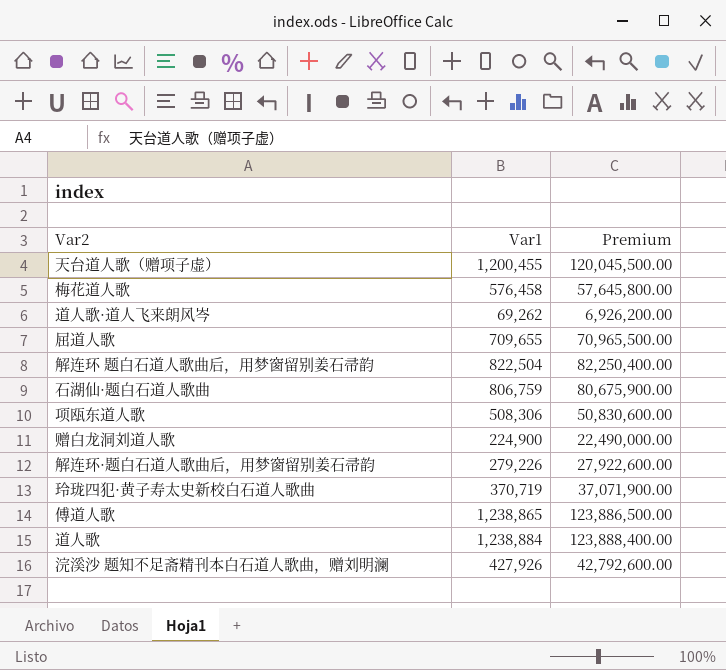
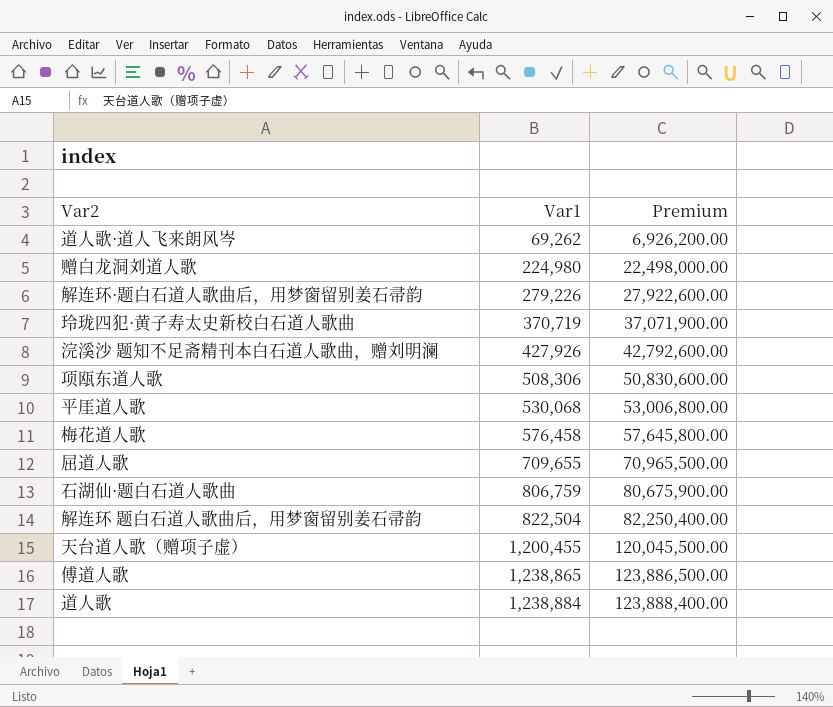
row order: none -> Var1 ascending
赠白龙洞刘道人歌 | Var1: 224,900 -> 224,980
赠白龙洞刘道人歌 | Premium: 22,490,000.00 -> 22,498,000.00
row 平厓道人歌: none -> 530,068 | 53,006,800.00

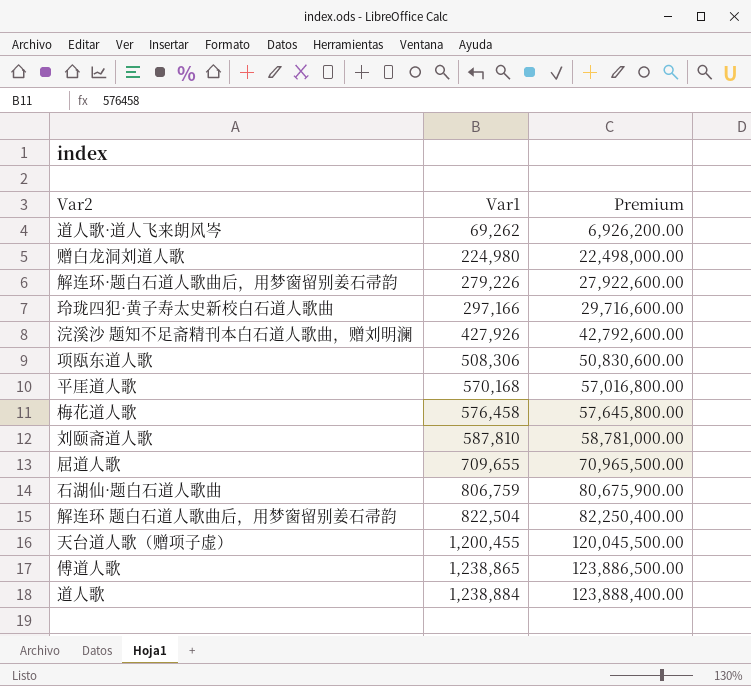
玲珑四犯·黄子寿太史新校白石道人歌曲 | Var1: 370,719 -> 297,166
玲珑四犯·黄子寿太史新校白石道人歌曲 | Premium: 37,071,900.00 -> 29,716,600.00
平厓道人歌 | Var1: 530,068 -> 570,168
平厓道人歌 | Premium: 53,006,800.00 -> 57,016,800.00
row 刘颐斋道人歌: none -> 587,810 | 58,781,000.00

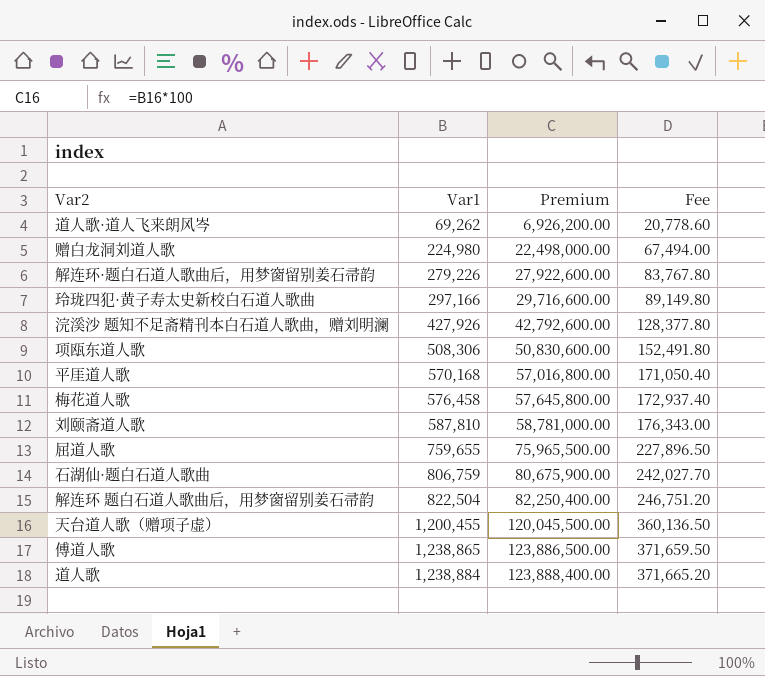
column Fee | formula: none -> [Var1] * 0.3
屈道人歌 | Var1: 709,655 -> 759,655
屈道人歌 | Premium: 70,965,500.00 -> 75,965,500.00

